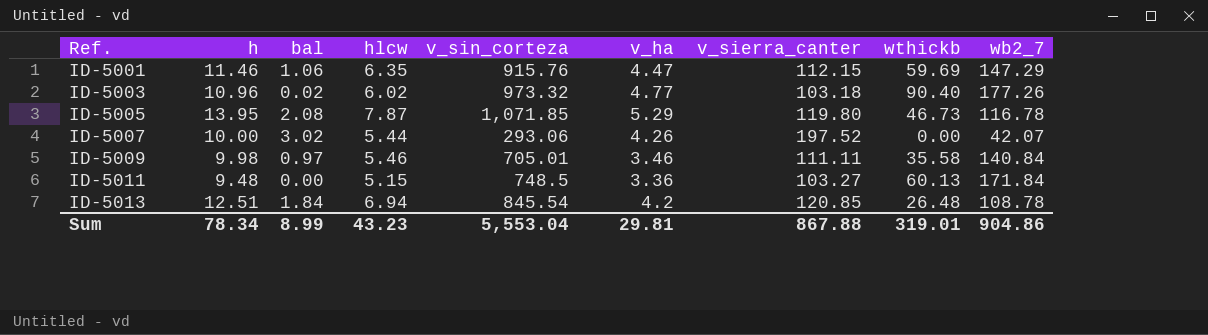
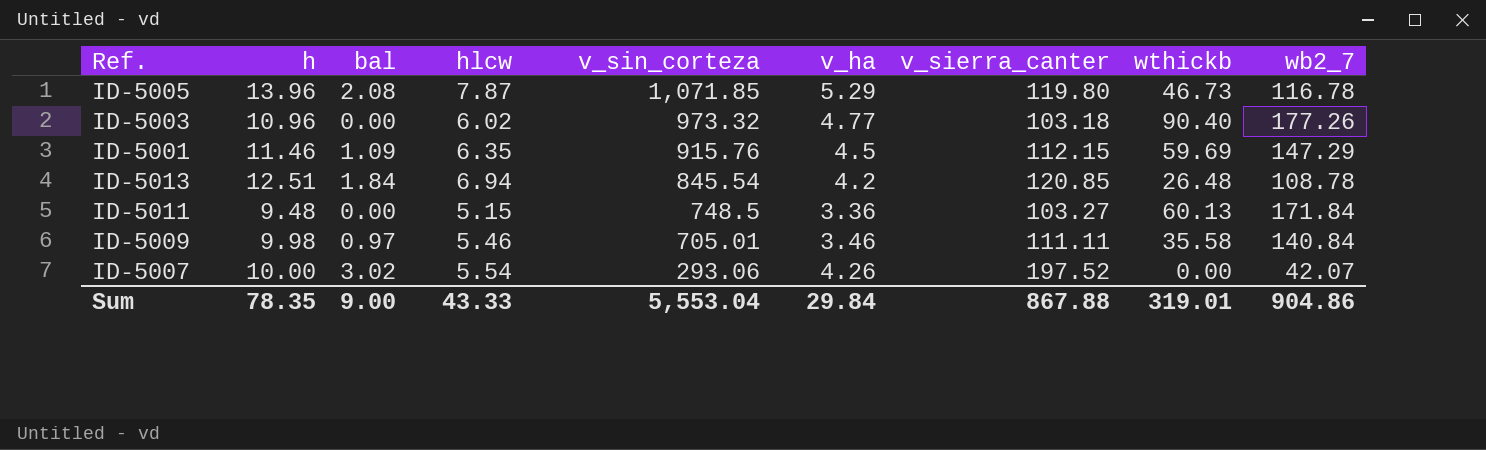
row order: Ref. ascending -> v_sin_corteza descending
ID-5005 | h: 13.95 -> 13.96
ID-5003 | bal: 0.02 -> 0.00
ID-5001 | bal: 1.06 -> 1.09
ID-5001 | v_ha: 4.47 -> 4.5
ID-5007 | hlcw: 5.44 -> 5.54
Sum | h: 78.34 -> 78.35
Sum | bal: 8.99 -> 9.00
Sum | hlcw: 43.23 -> 43.33
Sum | v_ha: 29.81 -> 29.84

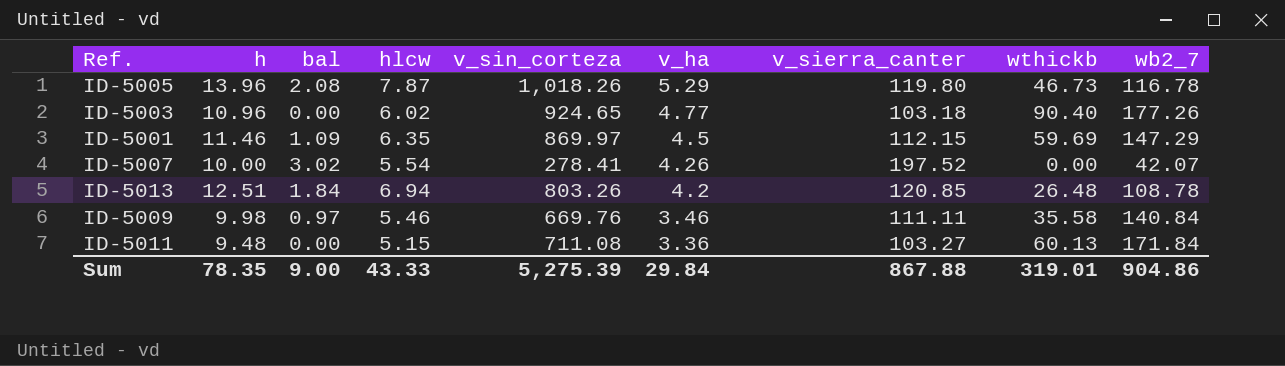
row order: v_sin_corteza descending -> v_ha descending
ID-5005 | v_sin_corteza: 1,071.85 -> 1,018.26
ID-5003 | v_sin_corteza: 973.32 -> 924.65
ID-5001 | v_sin_corteza: 915.76 -> 869.97
ID-5007 | v_sin_corteza: 293.06 -> 278.41
ID-5013 | v_sin_corteza: 845.54 -> 803.26
ID-5009 | v_sin_corteza: 705.01 -> 669.76
ID-5011 | v_sin_corteza: 748.5 -> 711.08
Sum | v_sin_corteza: 5,553.04 -> 5,275.39

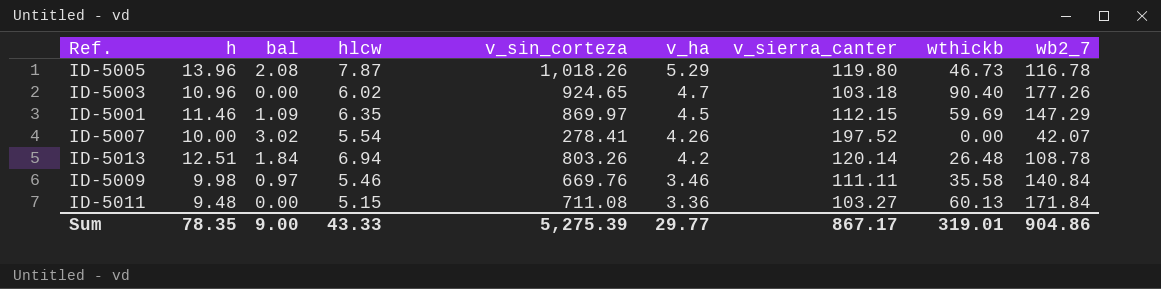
ID-5003 | v_ha: 4.77 -> 4.7
ID-5013 | v_sierra_canter: 120.85 -> 120.14
Sum | v_ha: 29.84 -> 29.77
Sum | v_sierra_canter: 867.88 -> 867.17

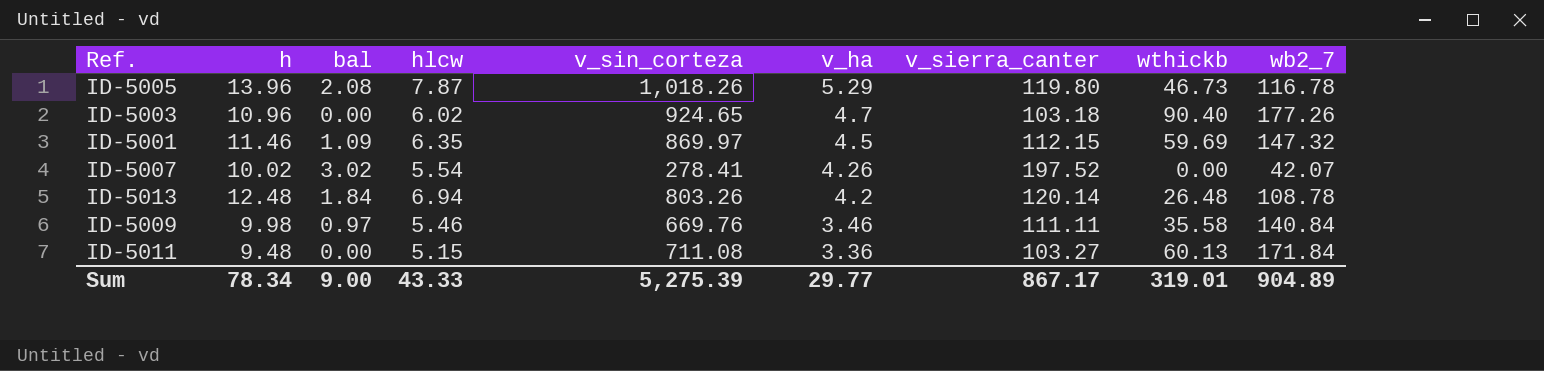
ID-5001 | wb2_7: 147.29 -> 147.32
ID-5007 | h: 10.00 -> 10.02
ID-5013 | h: 12.51 -> 12.48
Sum | h: 78.35 -> 78.34
Sum | wb2_7: 904.86 -> 904.89

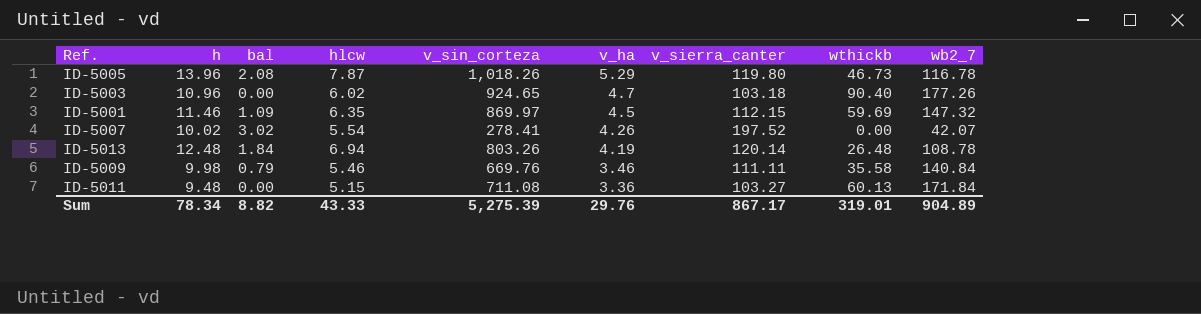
ID-5013 | v_ha: 4.2 -> 4.19
ID-5009 | bal: 0.97 -> 0.79
Sum | bal: 9.00 -> 8.82
Sum | v_ha: 29.77 -> 29.76

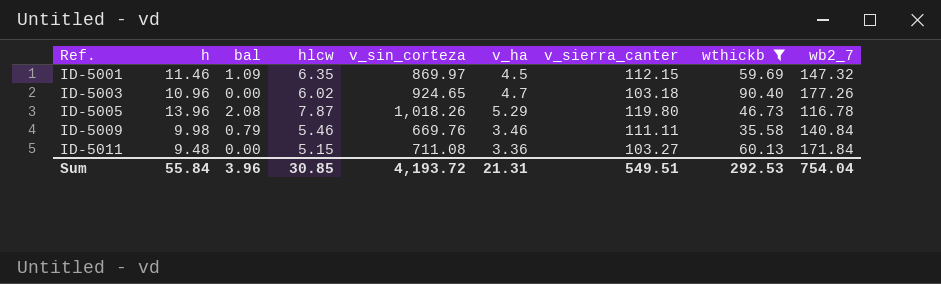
filter: none -> wthickb >= 35.58
row order: v_ha descending -> Ref. ascending
Sum | h: 78.34 -> 55.84
Sum | bal: 8.82 -> 3.96
Sum | hlcw: 43.33 -> 30.85
Sum | v_sin_corteza: 5,275.39 -> 4,193.72
Sum | v_ha: 29.76 -> 21.31
Sum | v_sierra_canter: 867.17 -> 549.51
Sum | wthickb: 319.01 -> 292.53
Sum | wb2_7: 904.89 -> 754.04

